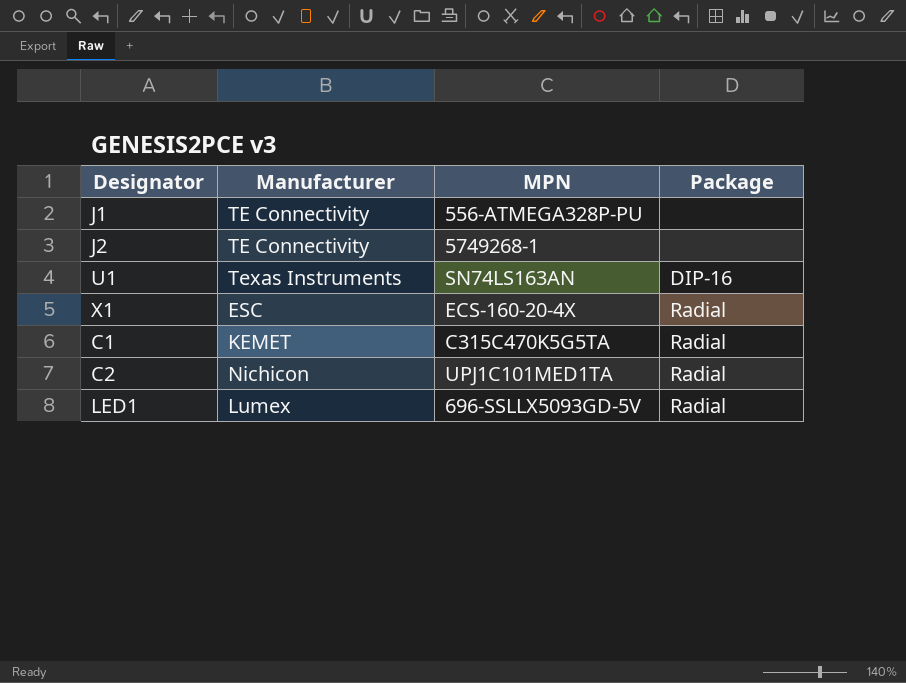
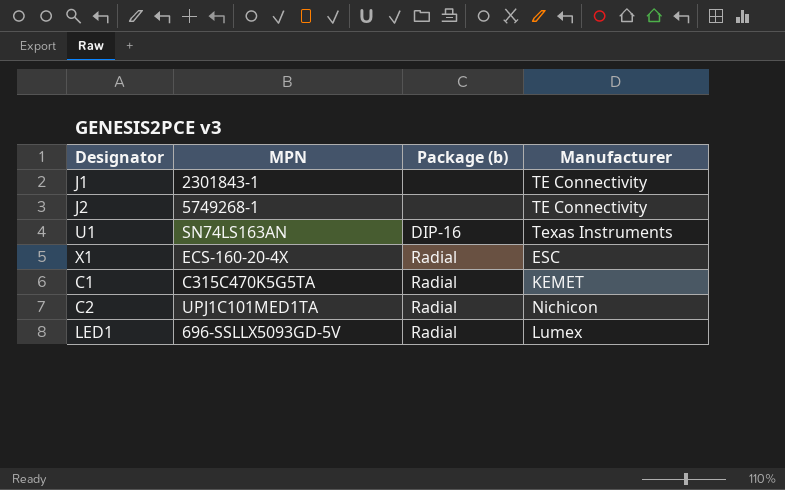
column name: Package -> Package (b)
column Manufacturer | position: 2 -> 4
J1 | MPN: 556-ATMEGA328P-PU -> 2301843-1

